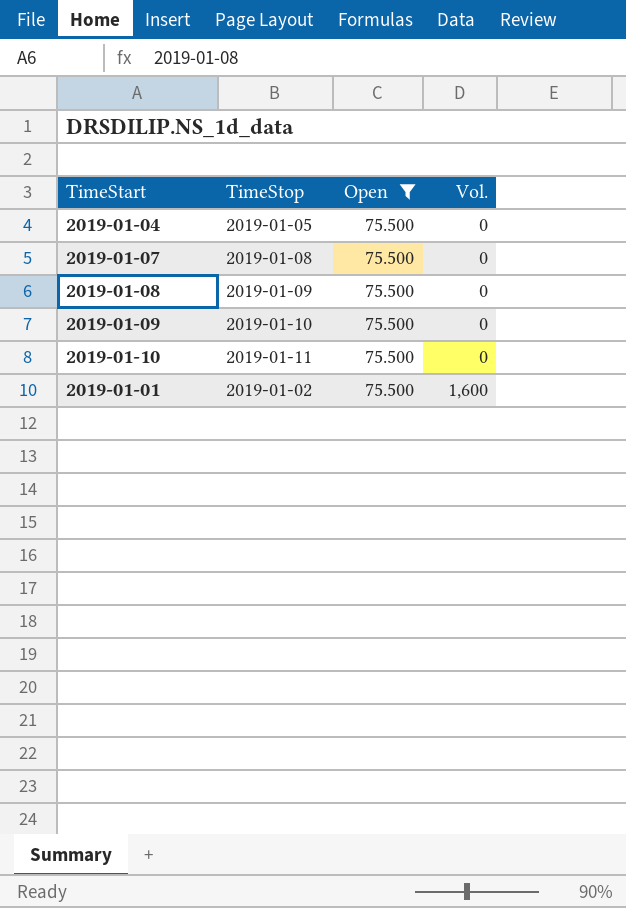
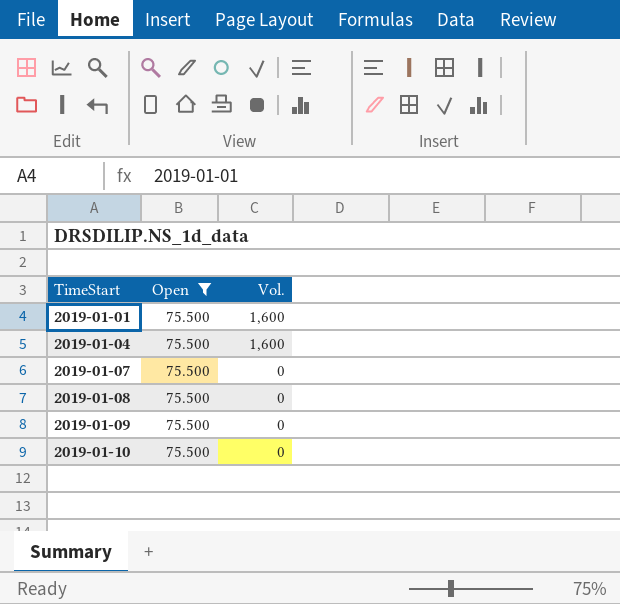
row order: Vol. ascending -> TimeStart ascending
column TimeStop | position: 2 -> none
2019-01-04 | Vol.: 0 -> 1,600

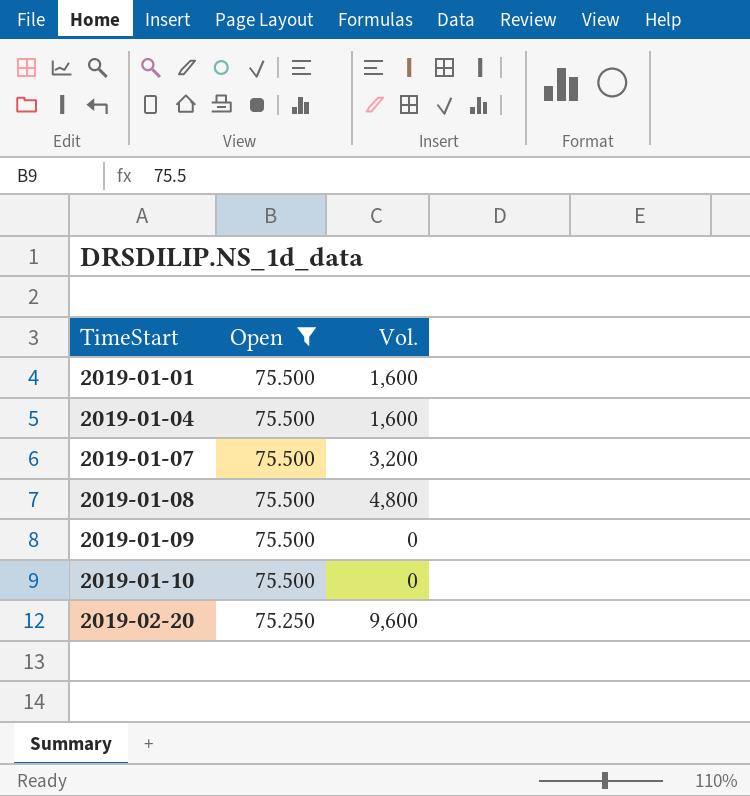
2019-01-07 | Vol.: 0 -> 3,200
2019-01-08 | Vol.: 0 -> 4,800
row 2019-02-20: none -> 75.250 | 9,600

